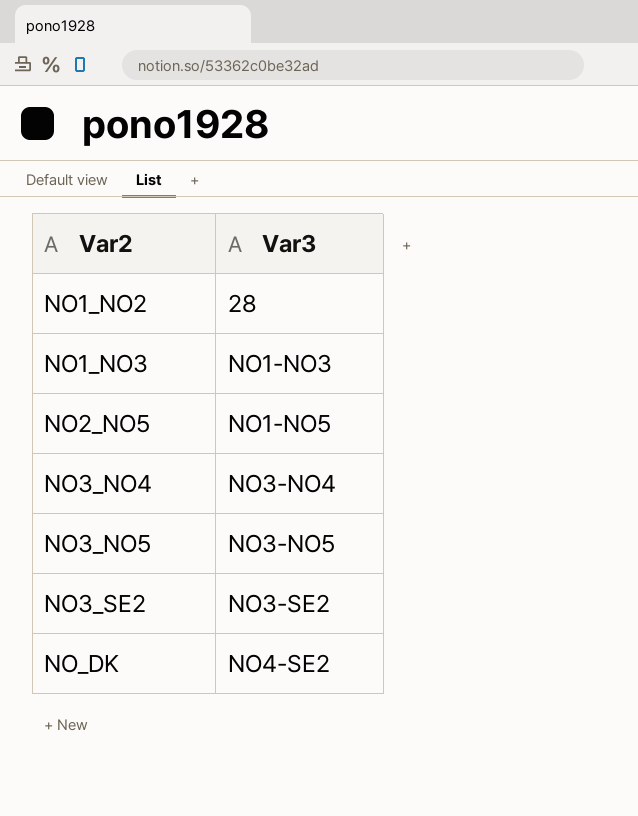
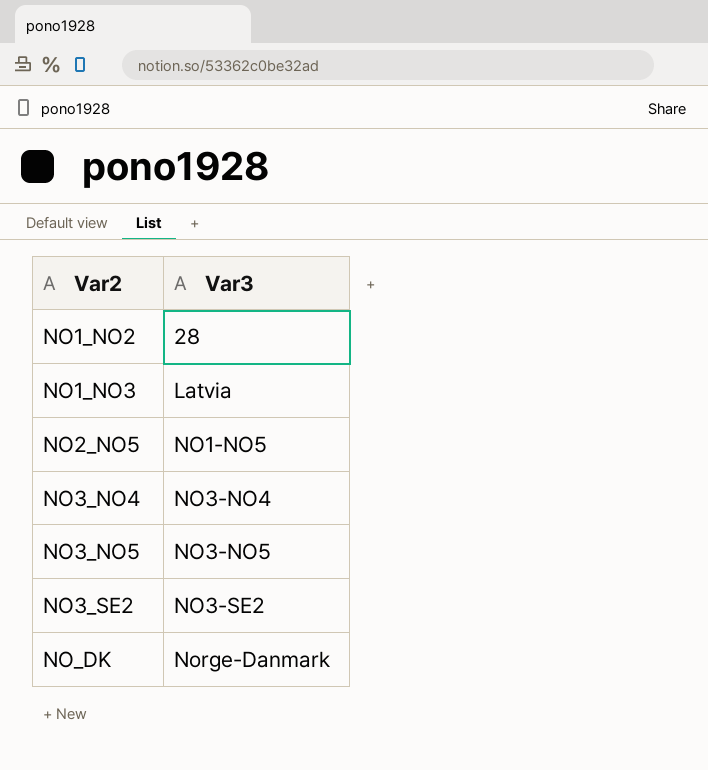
NO1_NO3 | Var3: NO1-NO3 -> Latvia
NO_DK | Var3: NO4-SE2 -> Norge-Danmark

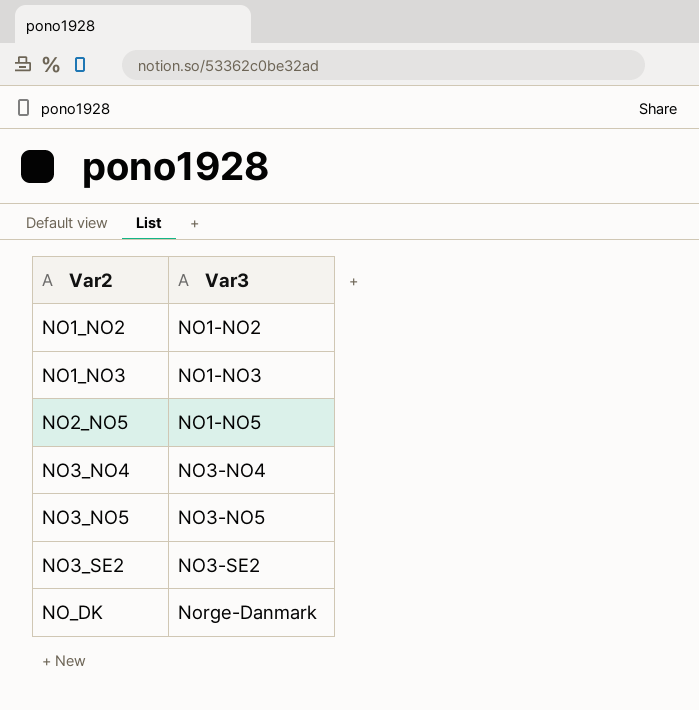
NO1_NO2 | Var3: 28 -> NO1-NO2
NO1_NO3 | Var3: Latvia -> NO1-NO3

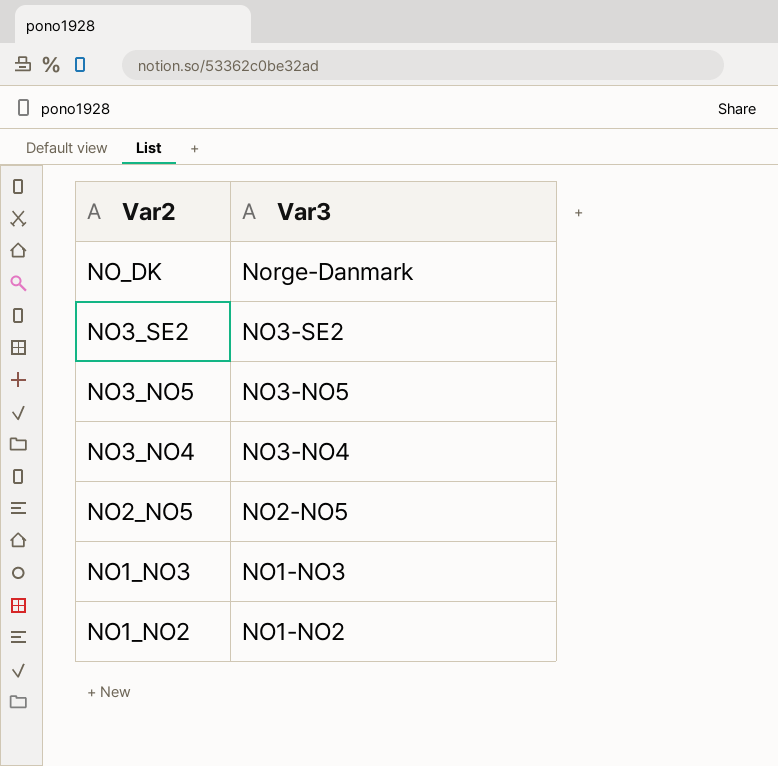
row order: Var2 ascending -> Var2 descending
NO2_NO5 | Var3: NO1-NO5 -> NO2-NO5

